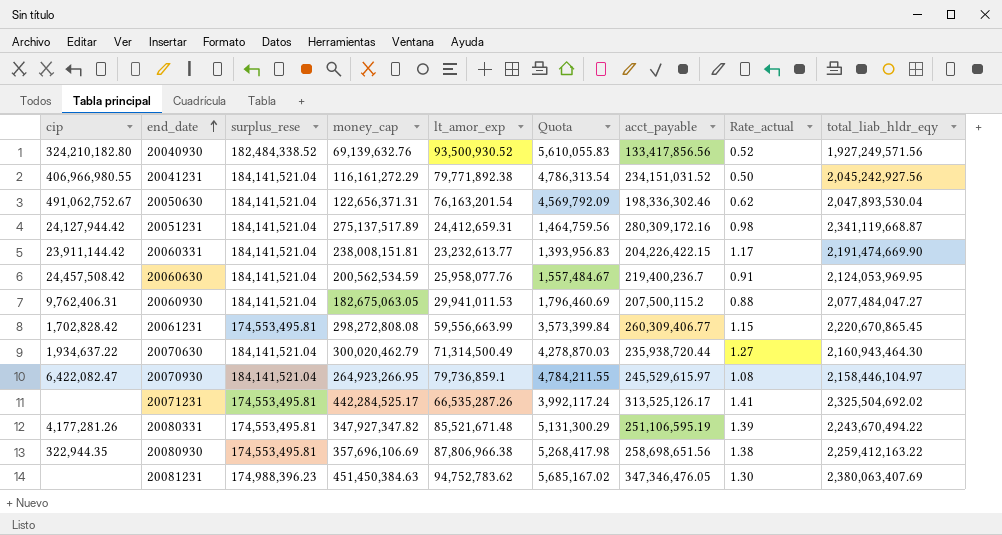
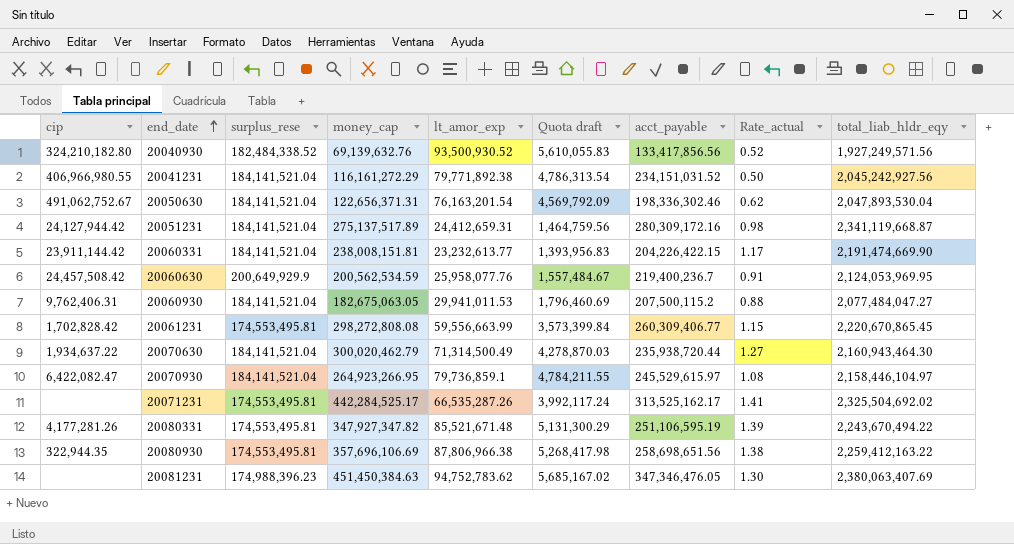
column name: Quota -> Quota draft
20060630 | surplus_rese: 184,141,521.04 -> 200,649,929.9
20071231 | acct_payable: 313,525,126.17 -> 313,525,162.17

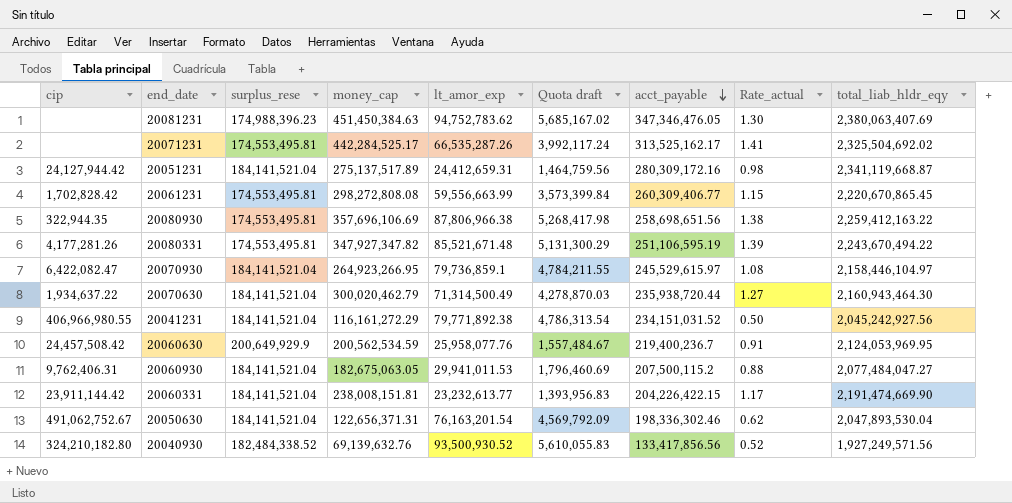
row order: end_date ascending -> acct_payable descending

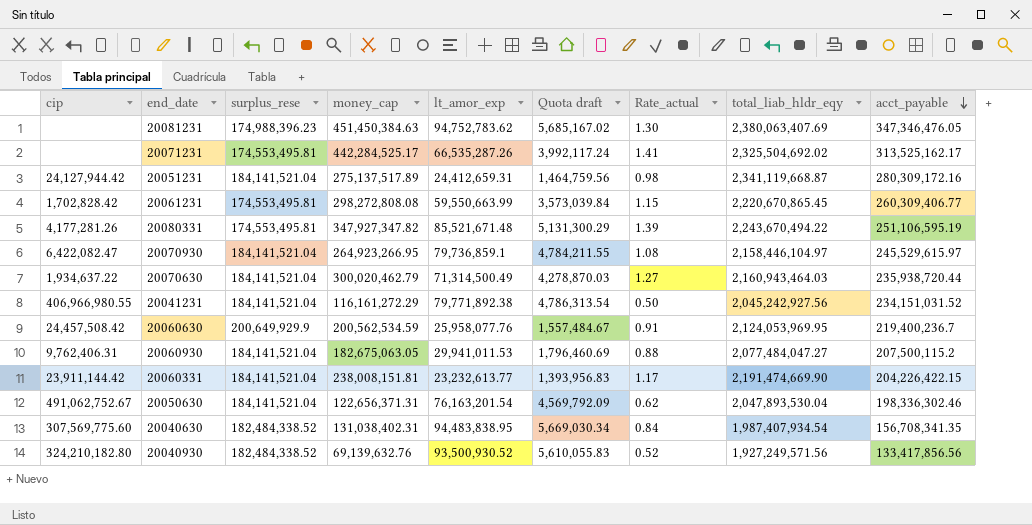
column acct_payable | position: 7 -> 9
row 20080930: 322,944.35 | 174,553,495.81 | 357,696,106.69 | 87,806,966.38 | 5,268,417.98 | 258,698,651.56 | 1.38 | 2,259,412,163.22 -> none
20061231 | lt_amor_exp: 59,556,663.99 -> 59,550,663.99
20061231 | Quota draft: 3,573,399.84 -> 3,573,039.84
20070630 | total_liab_hldr_eqy: 2,160,943,464.30 -> 2,160,943,464.03
row 20040630: none -> 307,569,775.60 | 182,484,338.52 | 131,038,402.31 | 94,483,838.95 | 5,669,030.34 | 0.84 | 1,987,407,934.54 | 156,708,341.35

